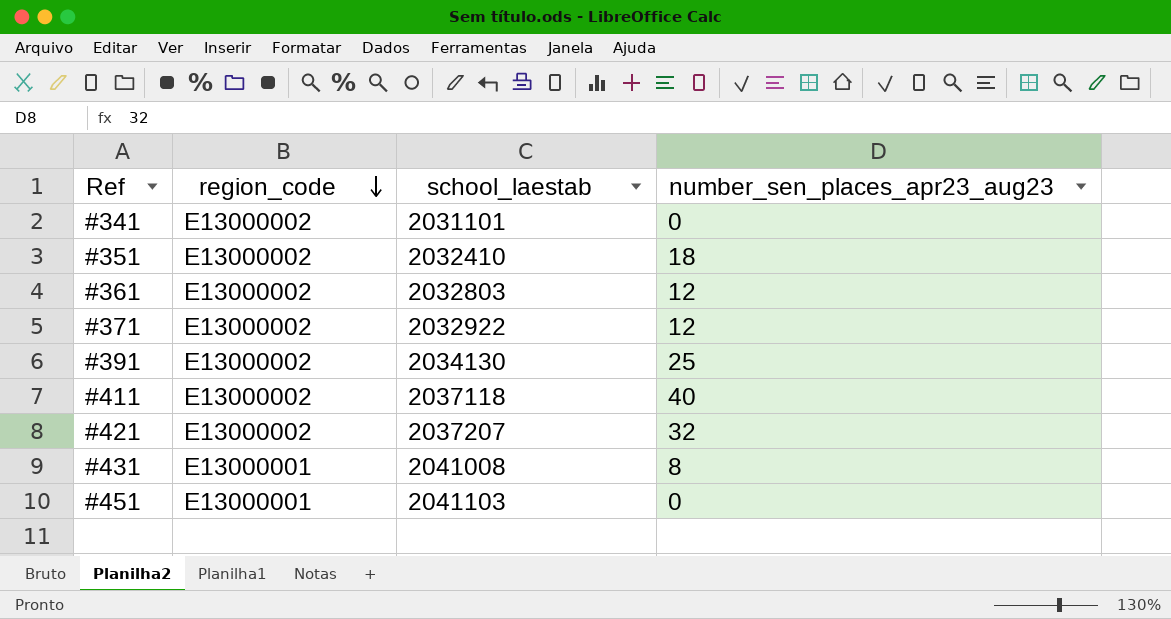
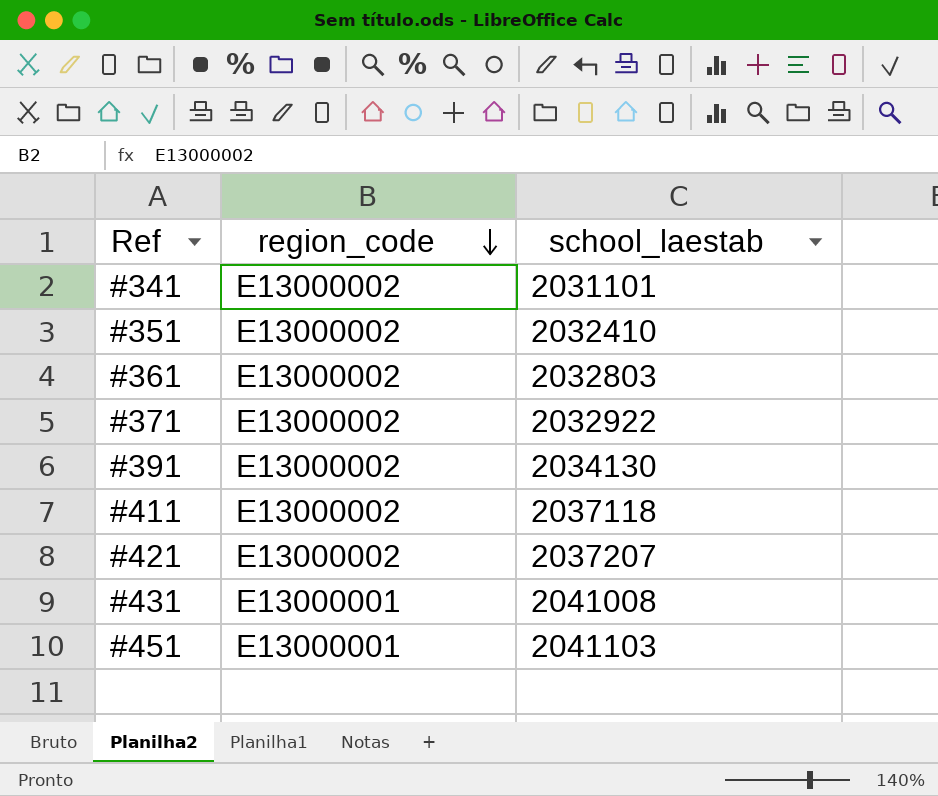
column number_sen_places_apr23_aug23 | position: 4 -> none

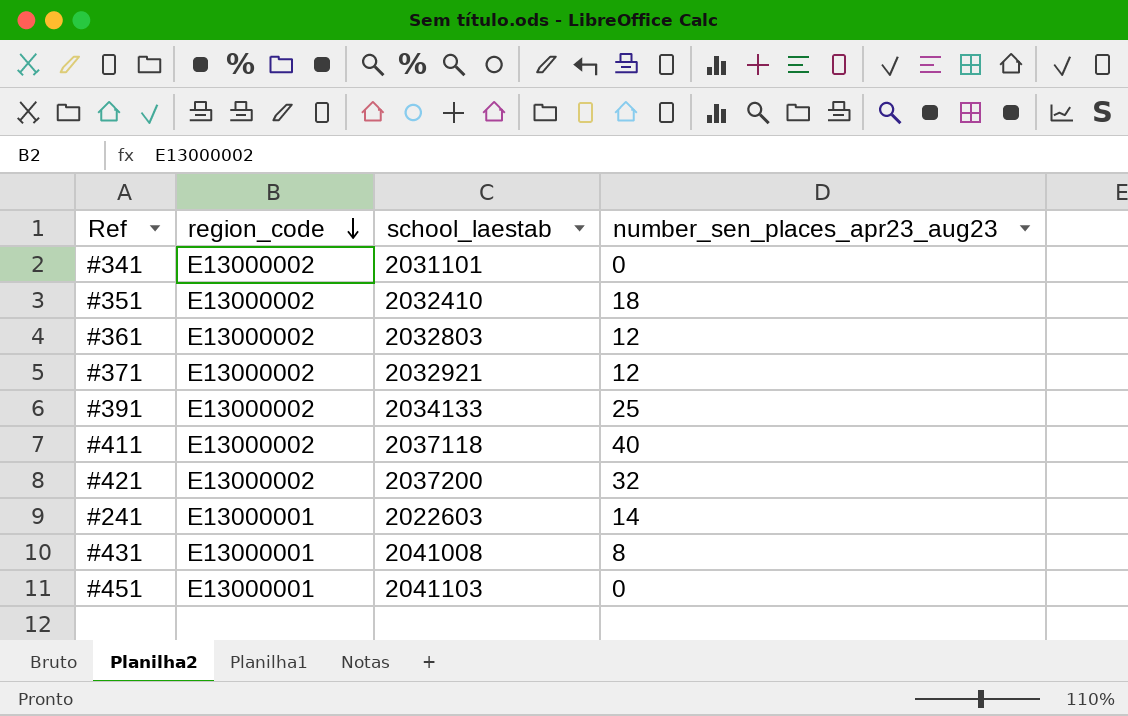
column number_sen_places_apr23_aug23 | position: none -> 4
#371 | school_laestab: 2032922 -> 2032921
#391 | school_laestab: 2034130 -> 2034133
#421 | school_laestab: 2037207 -> 2037200
row #241: none -> E13000001 | 2022603 | 14

